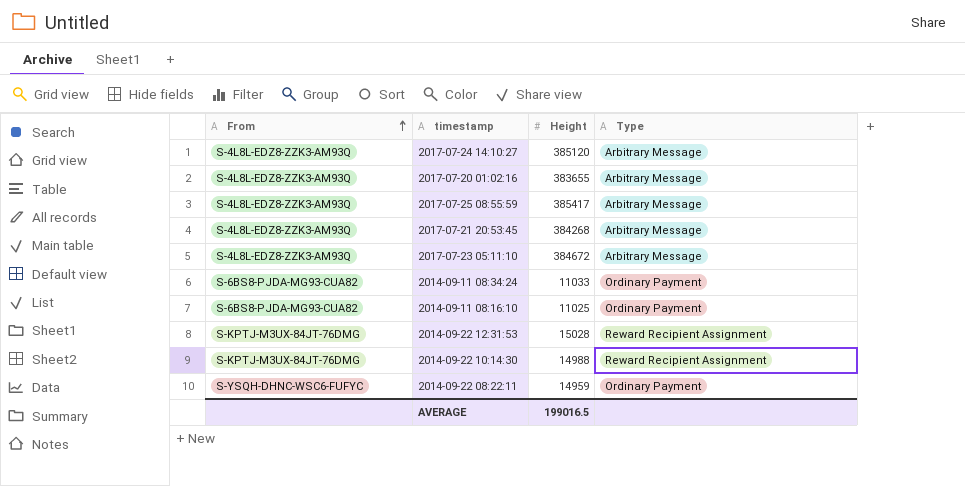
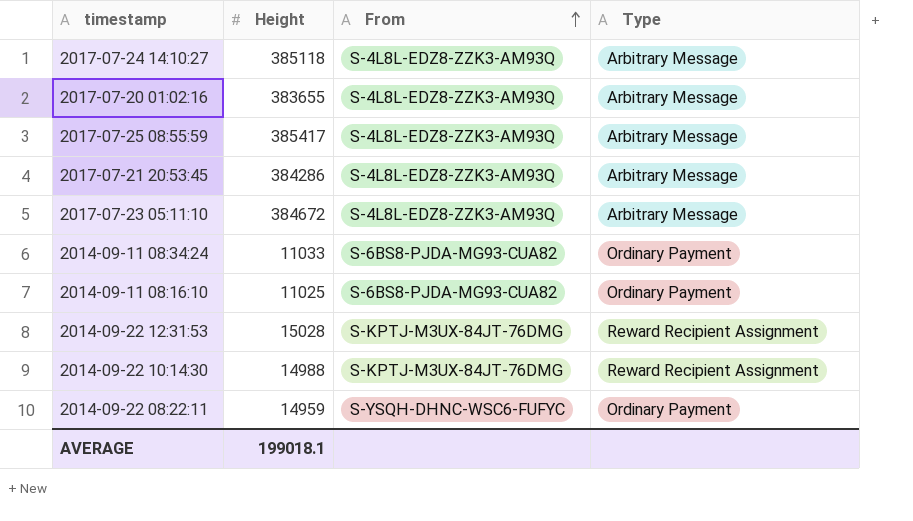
column From | position: 1 -> 3
2017-07-24 14:10:27 | Height: 385120 -> 385118
2017-07-21 20:53:45 | Height: 384268 -> 384286
AVERAGE | Height: 199016.5 -> 199018.1

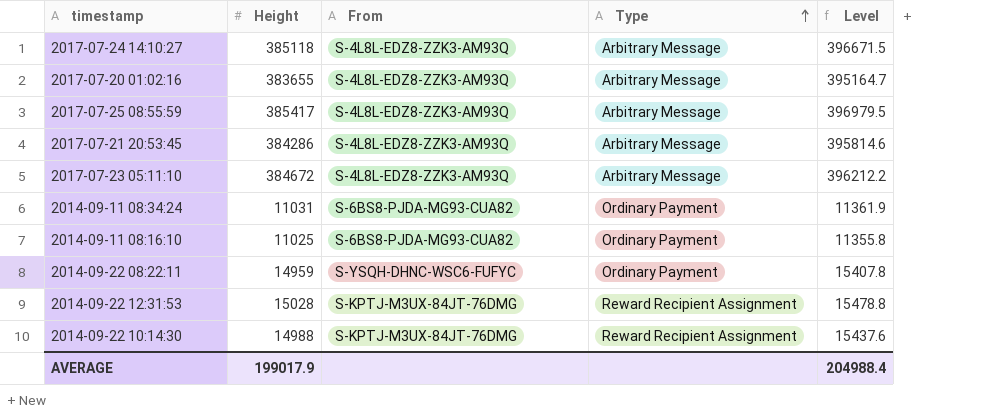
row order: From ascending -> Type ascending
column Level | formula: none -> [Height] * 1.03
2014-09-11 08:34:24 | Height: 11033 -> 11031
AVERAGE | Height: 199018.1 -> 199017.9

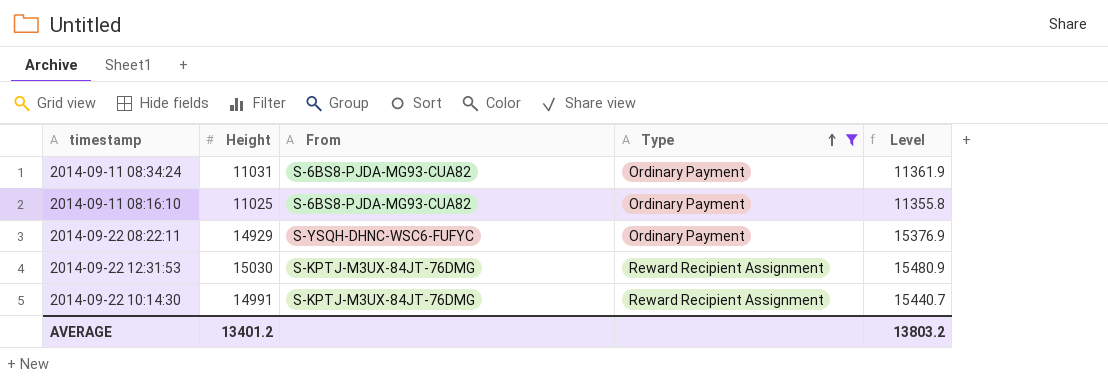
filter: none -> Type != Arbitrary Message
2014-09-22 08:22:11 | Height: 14959 -> 14929
2014-09-22 08:22:11 | Level: 15407.8 -> 15376.9
2014-09-22 12:31:53 | Height: 15028 -> 15030
2014-09-22 12:31:53 | Level: 15478.8 -> 15480.9
2014-09-22 10:14:30 | Height: 14988 -> 14991
2014-09-22 10:14:30 | Level: 15437.6 -> 15440.7
AVERAGE | Height: 199017.9 -> 13401.2
AVERAGE | Level: 204988.4 -> 13803.2

